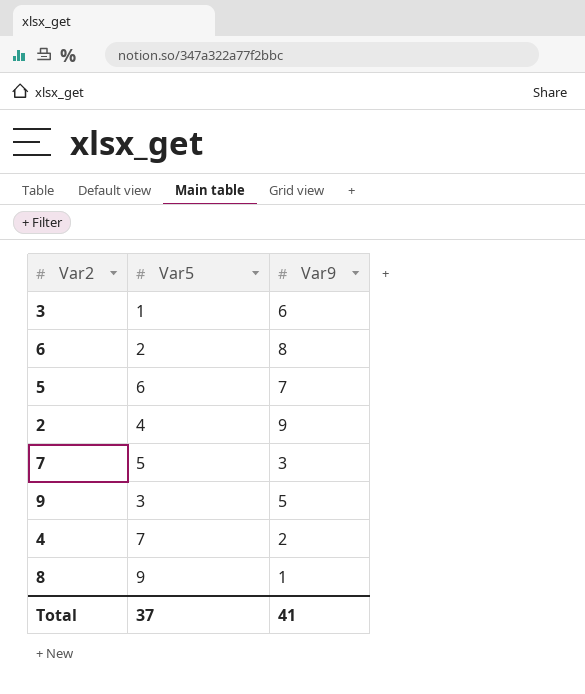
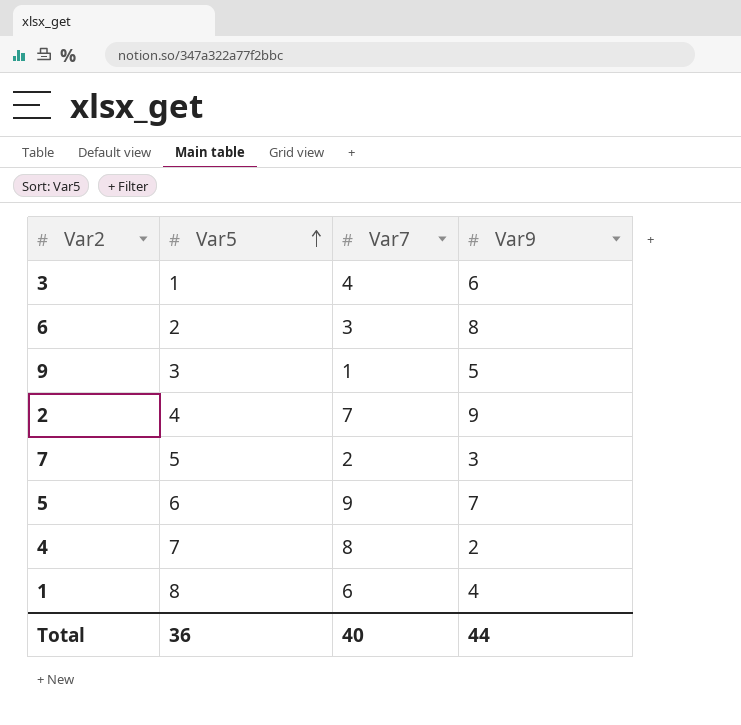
row order: none -> Var5 ascending
column Var7 | position: none -> 3
row 8: 9 | 1 -> none
row 1: none -> 8 | 6 | 4
Total | Var5: 37 -> 36
Total | Var9: 41 -> 44

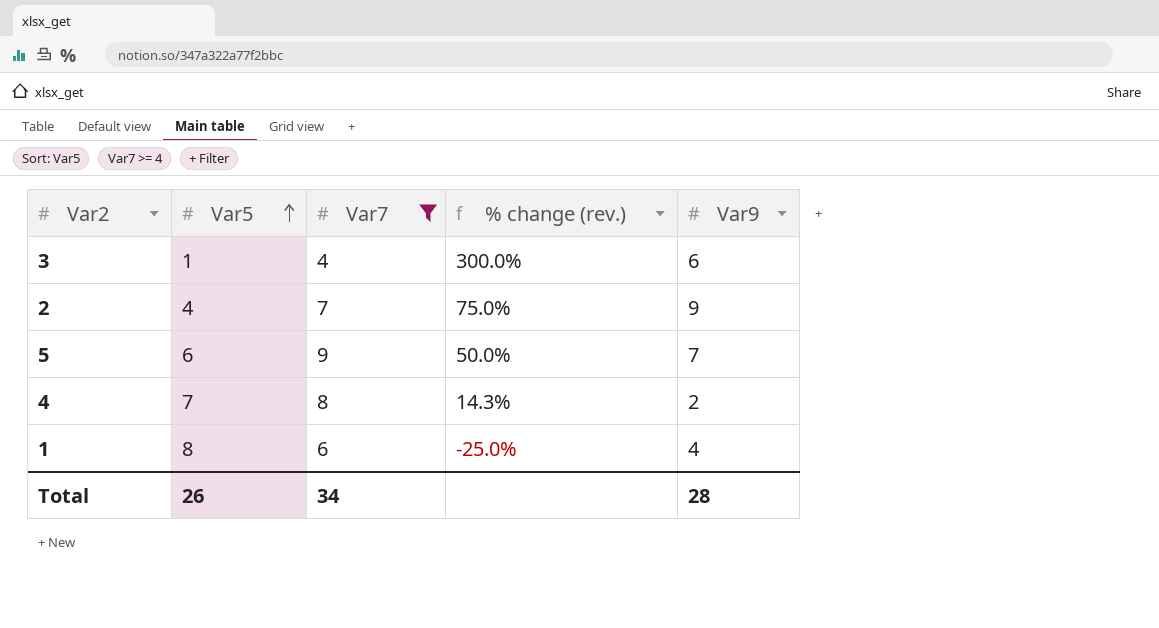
filter: none -> Var7 >= 4
column % change (rev.) | formula: none -> ([Var7] - [Var5]) / [Var5]
Total | Var5: 36 -> 26
Total | Var7: 40 -> 34
Total | Var9: 44 -> 28

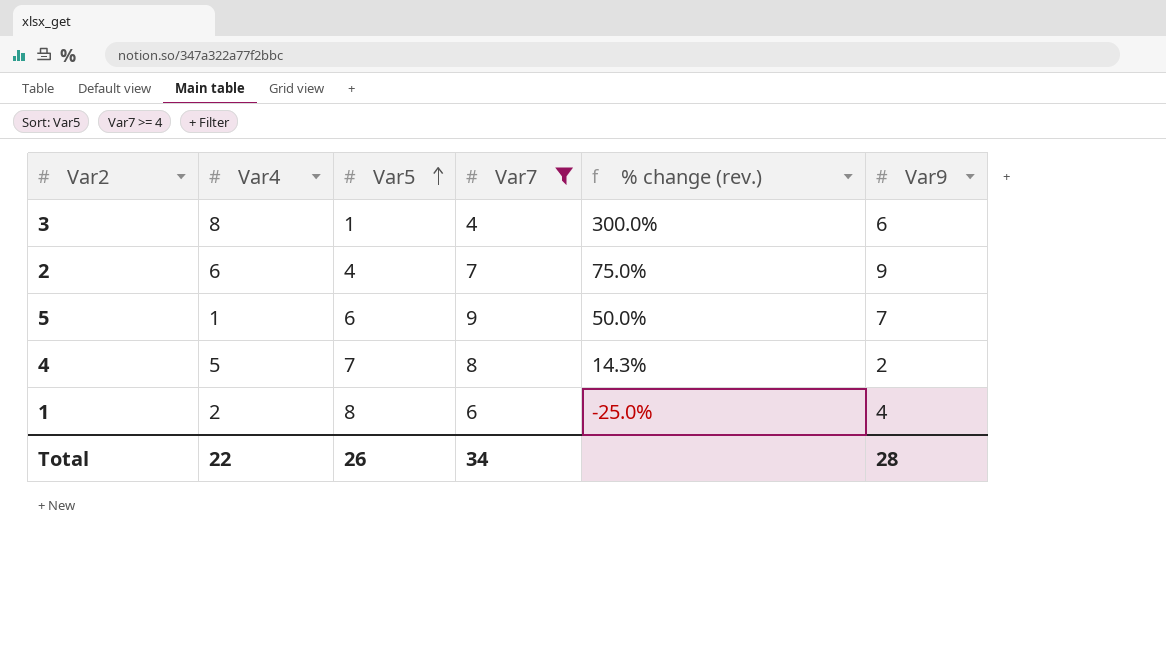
column Var4 | position: none -> 2

